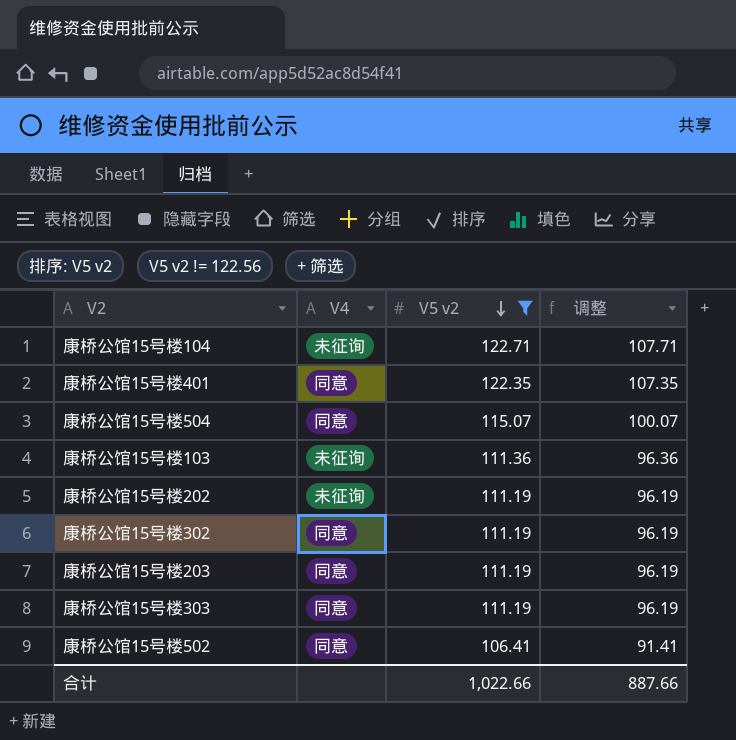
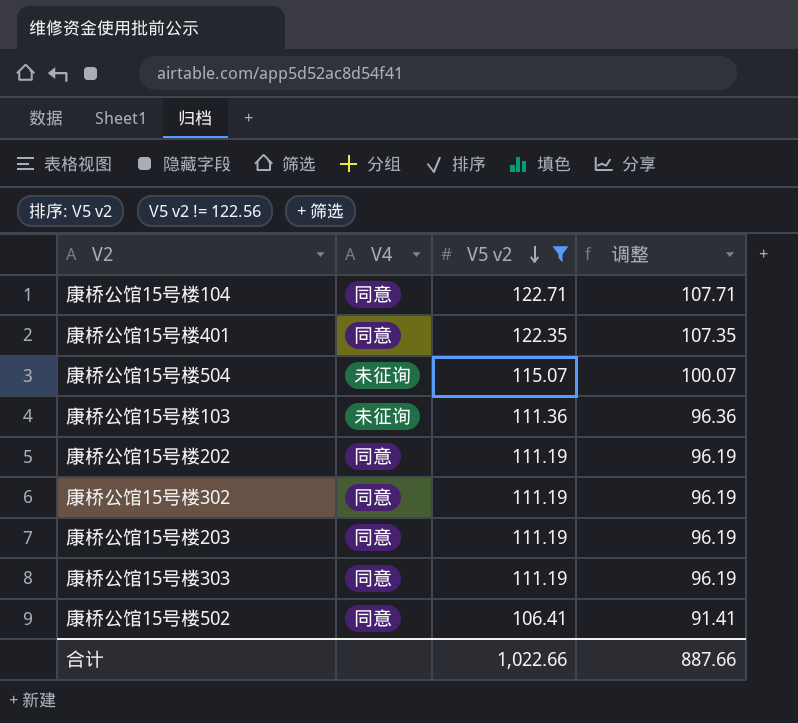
康桥公馆15号楼104 | V4: 未征询 -> 同意
康桥公馆15号楼504 | V4: 同意 -> 未征询
康桥公馆15号楼202 | V4: 未征询 -> 同意

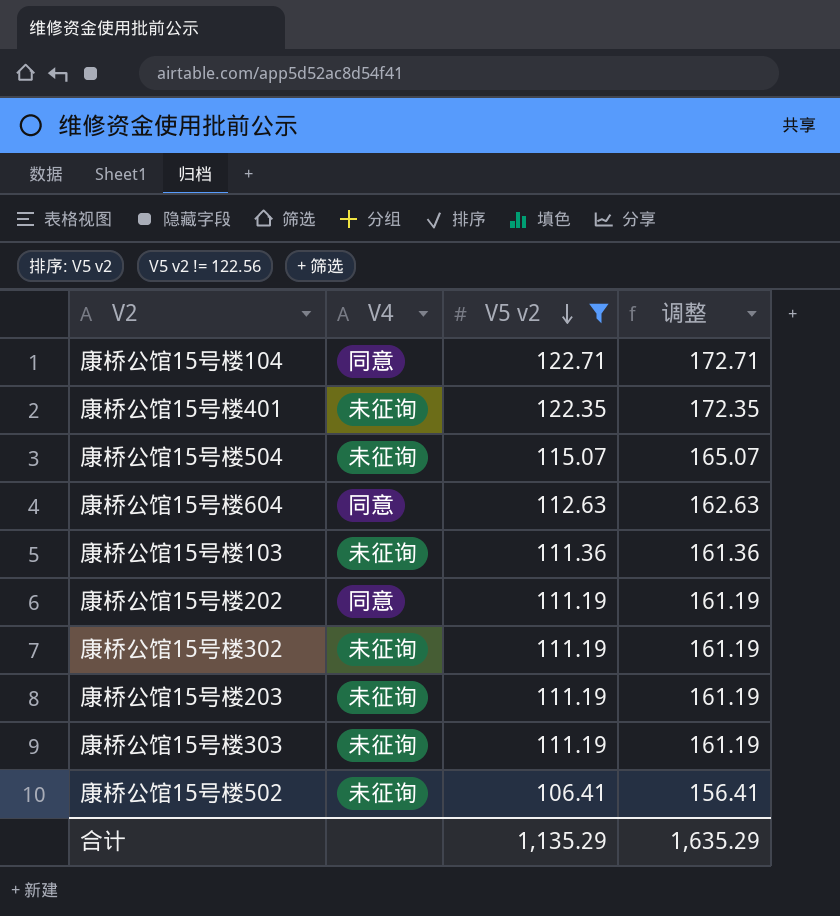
column 调整 | formula: [V5 v2] - 15 -> [V5 v2] + 50
康桥公馆15号楼401 | V4: 同意 -> 未征询
row 康桥公馆15号楼604: none -> 同意 | 112.63 | 162.63
康桥公馆15号楼302 | V4: 同意 -> 未征询
康桥公馆15号楼203 | V4: 同意 -> 未征询
康桥公馆15号楼303 | V4: 同意 -> 未征询
康桥公馆15号楼502 | V4: 同意 -> 未征询
合计 | V5 v2: 1,022.66 -> 1,135.29
合计 | 调整: 887.66 -> 1,635.29

